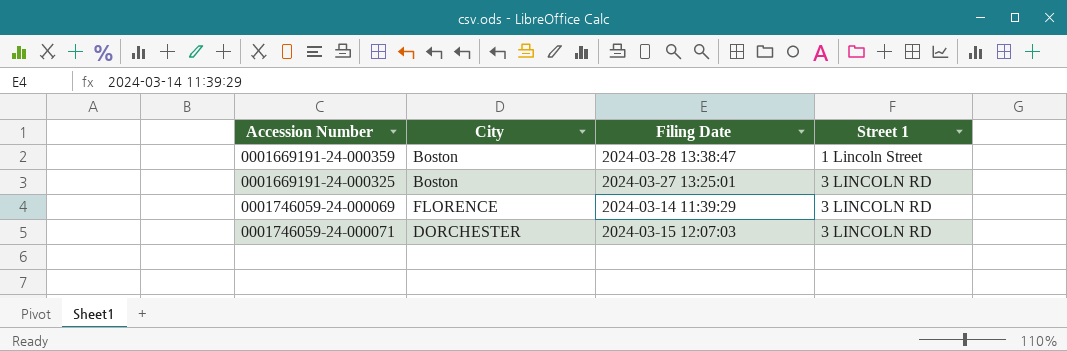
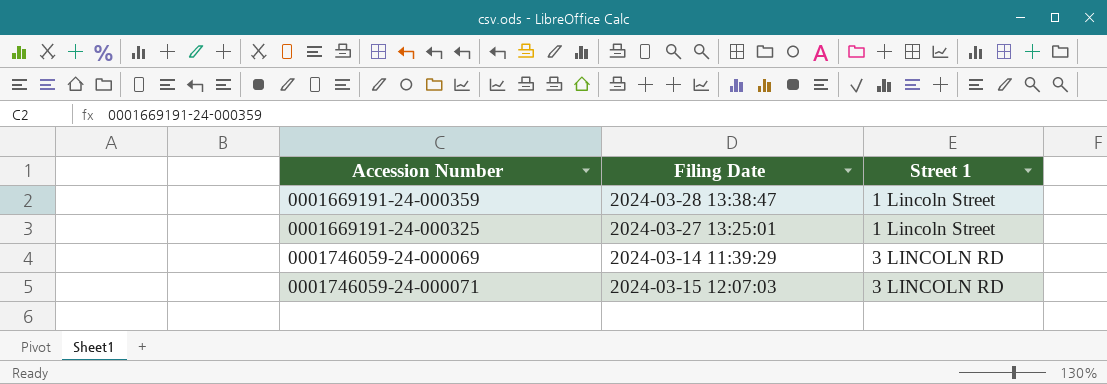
column City | position: 2 -> none
0001669191-24-000325 | Street 1: 3 LINCOLN RD -> 1 Lincoln Street

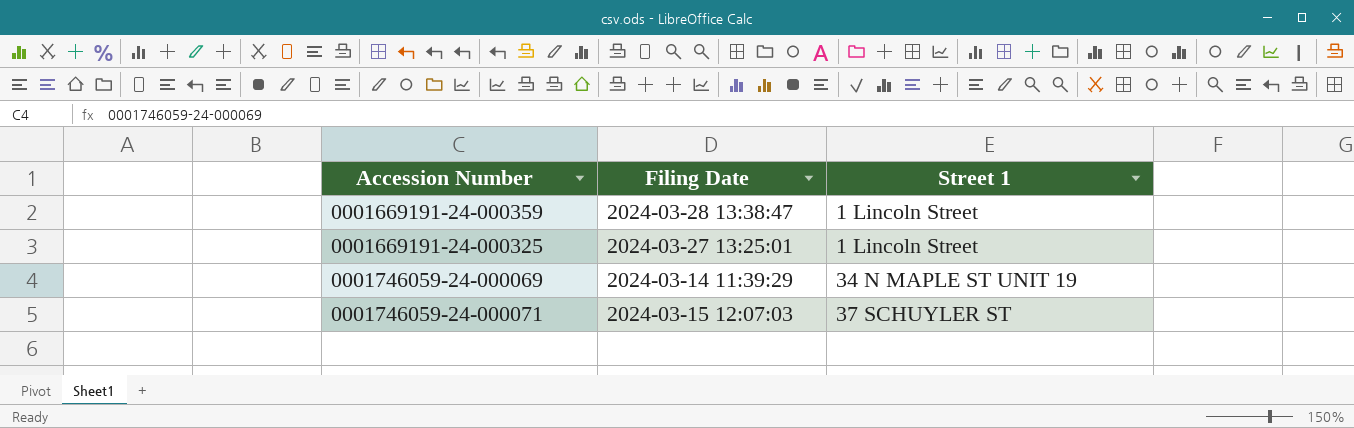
0001746059-24-000069 | Street 1: 3 LINCOLN RD -> 34 N MAPLE ST UNIT 19
0001746059-24-000071 | Street 1: 3 LINCOLN RD -> 37 SCHUYLER ST

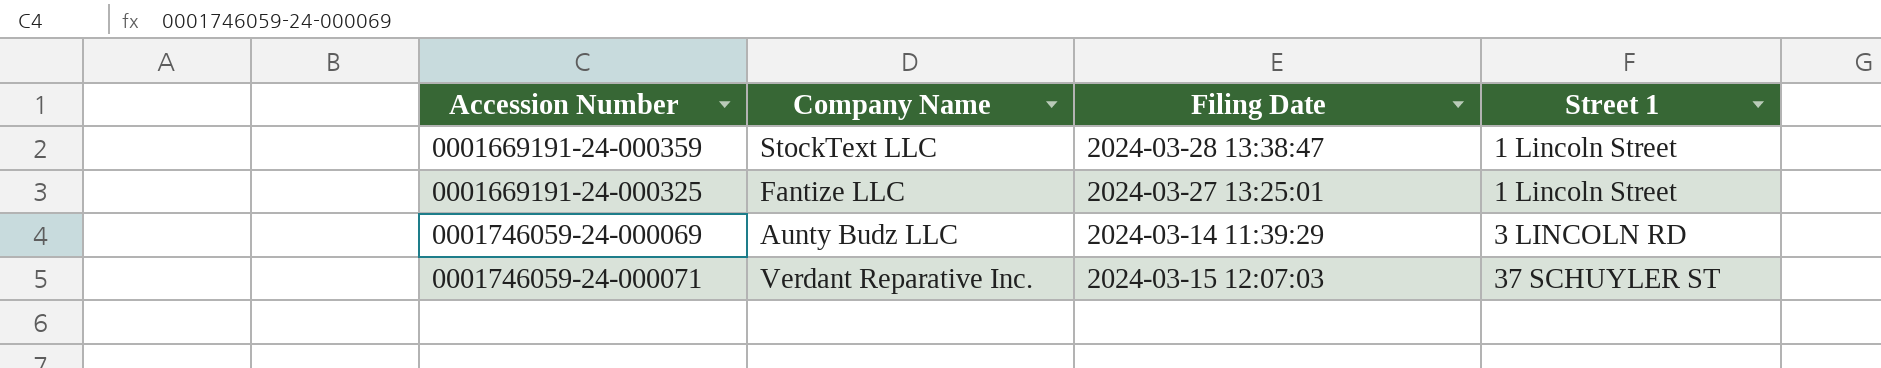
column Company Name | position: none -> 2
0001746059-24-000069 | Street 1: 34 N MAPLE ST UNIT 19 -> 3 LINCOLN RD

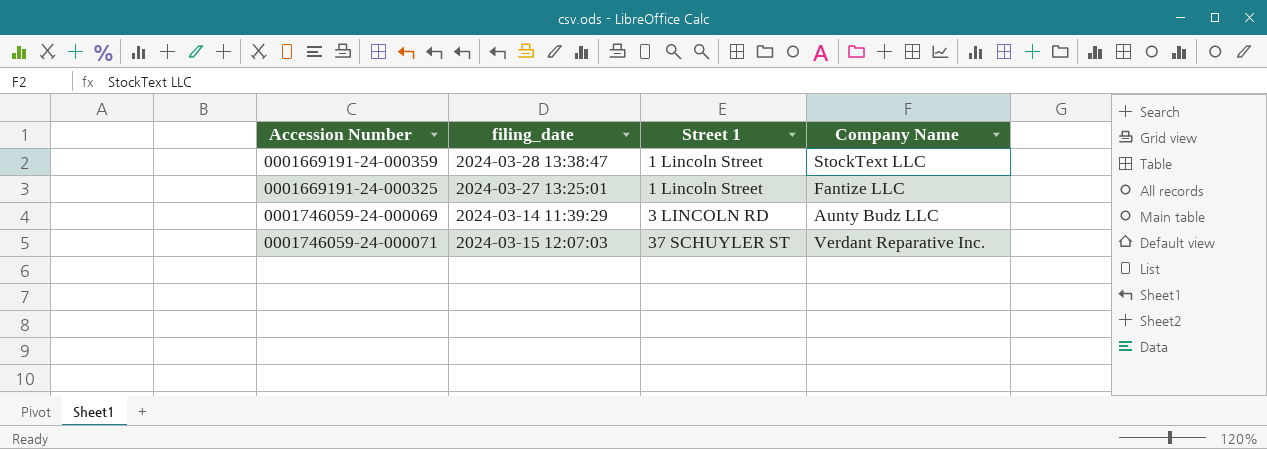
column name: Filing Date -> filing_date
column Company Name | position: 2 -> 4

